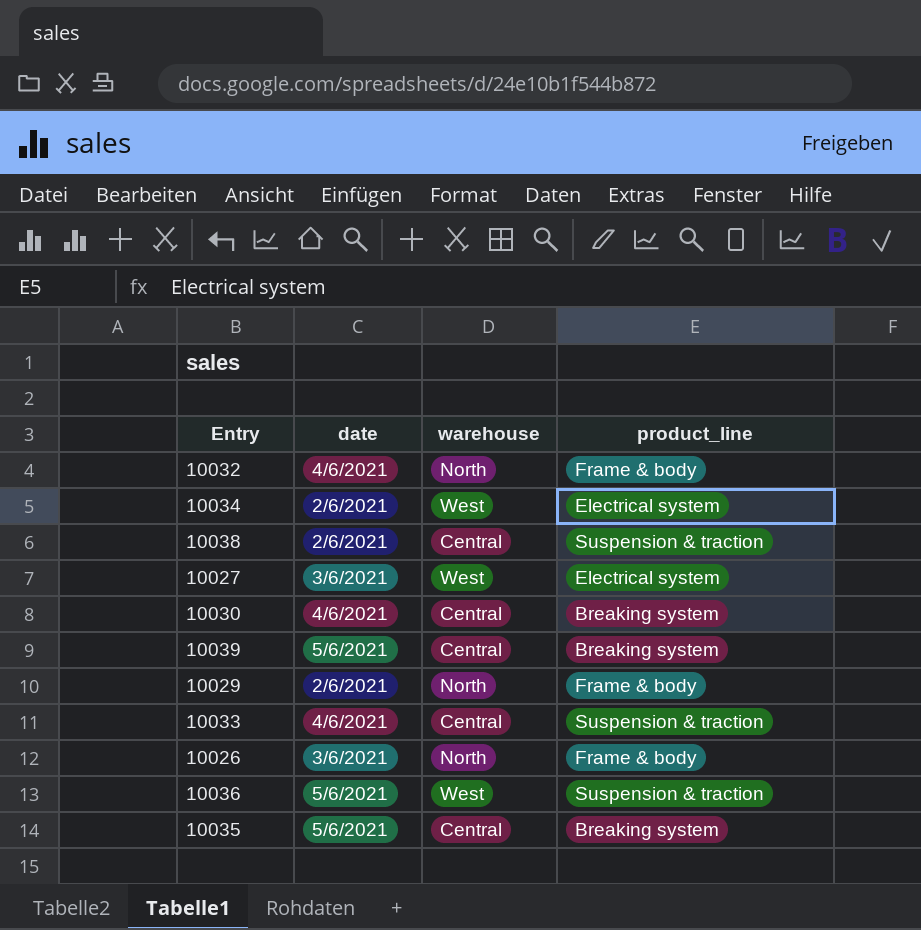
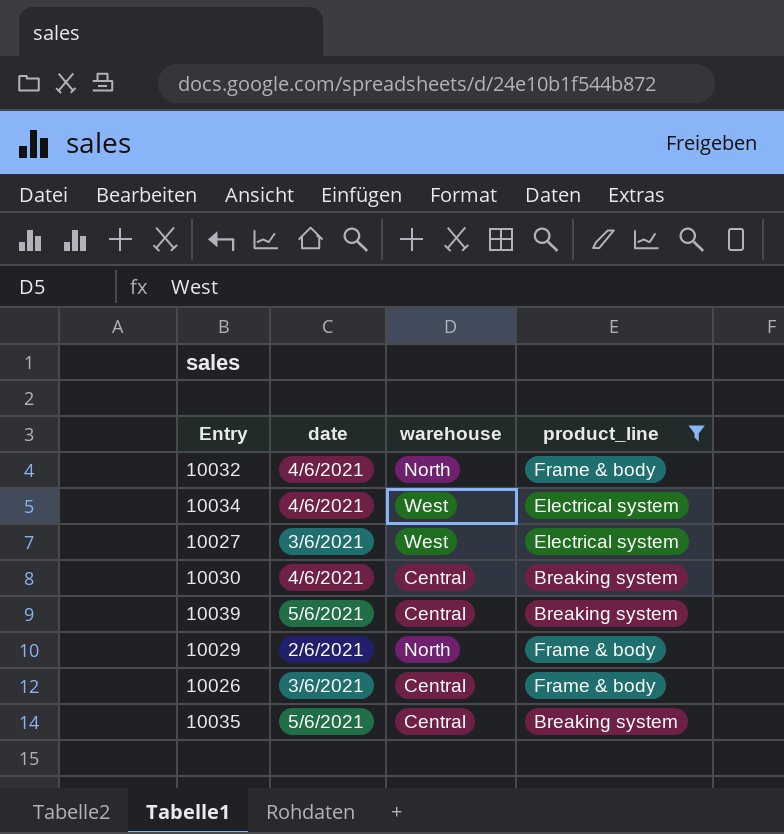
filter: none -> product_line != Suspension & traction
10034 | date: 2/6/2021 -> 4/6/2021
10026 | warehouse: North -> Central

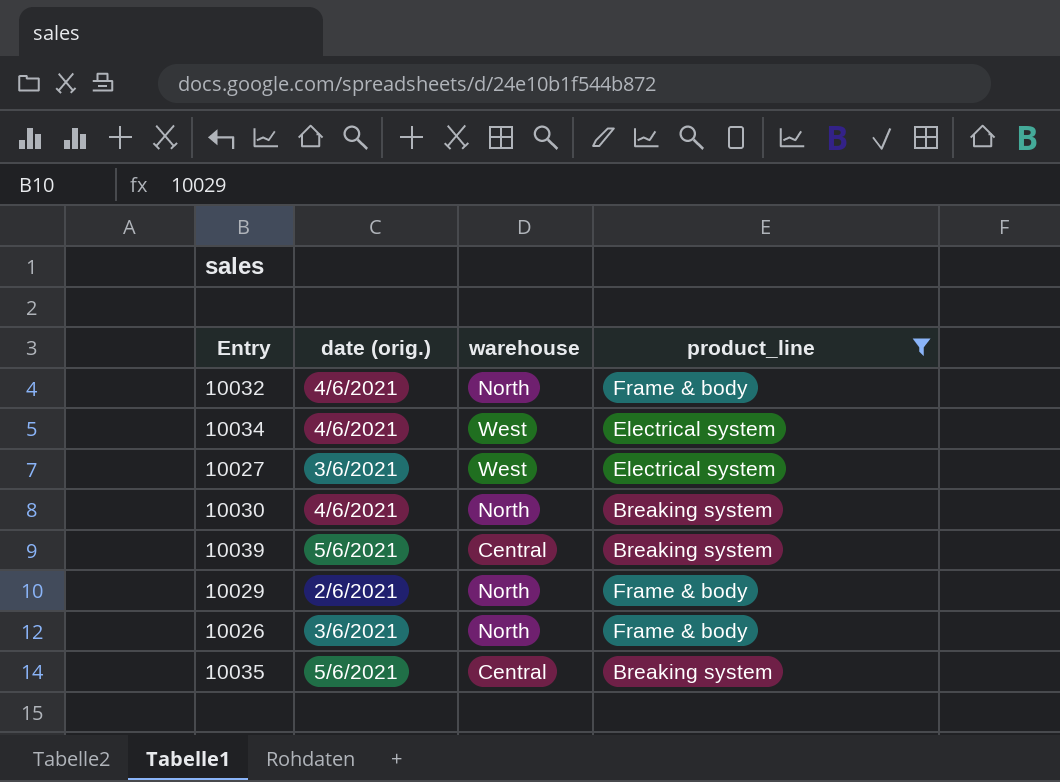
column name: date -> date (orig.)
10030 | warehouse: Central -> North
10026 | warehouse: Central -> North

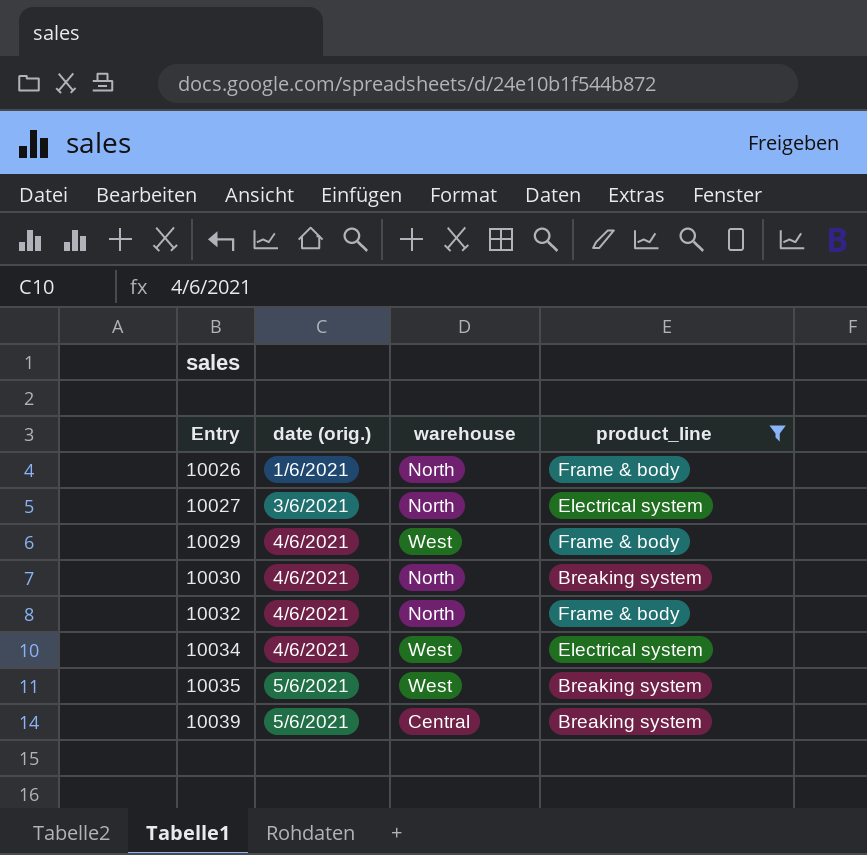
row order: none -> Entry ascending
10026 | date (orig.): 3/6/2021 -> 1/6/2021
10027 | warehouse: West -> North
10029 | date (orig.): 2/6/2021 -> 4/6/2021
10029 | warehouse: North -> West
10035 | warehouse: Central -> West

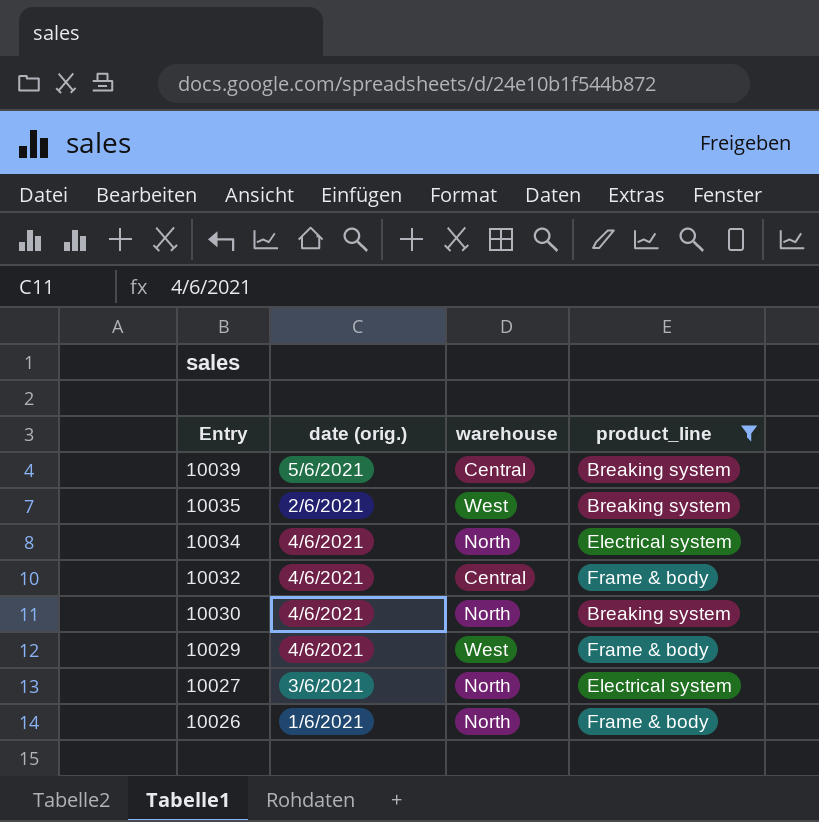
row order: Entry ascending -> Entry descending
10035 | date (orig.): 5/6/2021 -> 2/6/2021
10034 | warehouse: West -> North
10032 | warehouse: North -> Central

